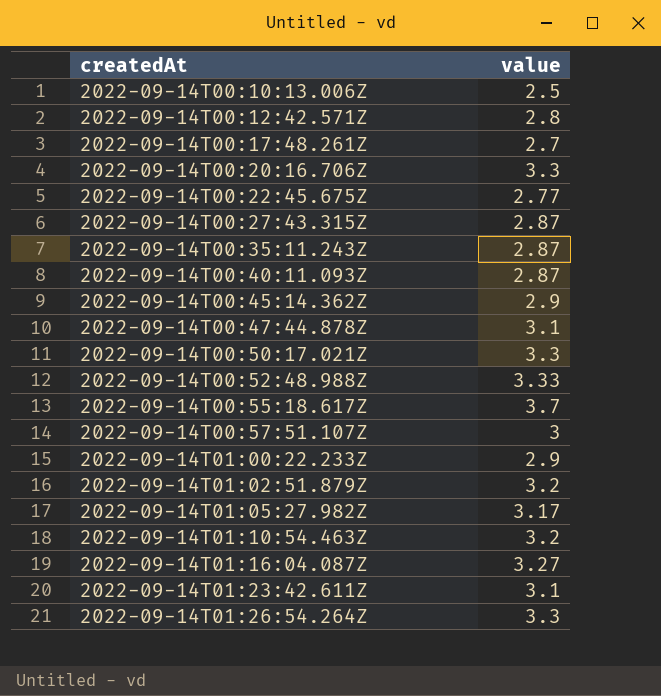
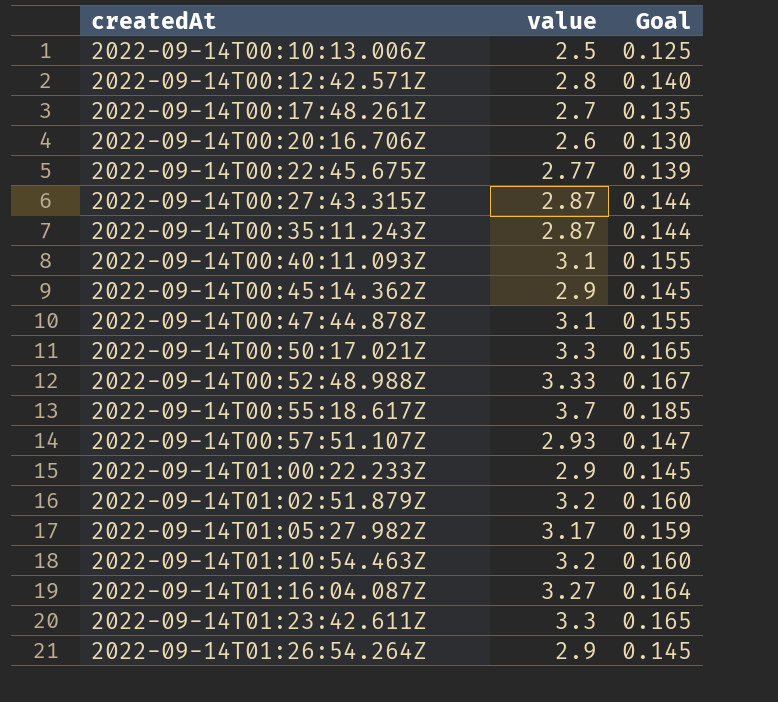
column Goal | formula: none -> [value] * 0.05
2022-09-14T00:20:16.706Z | value: 3.3 -> 2.6
2022-09-14T00:40:11.093Z | value: 2.87 -> 3.1
2022-09-14T00:57:51.107Z | value: 3 -> 2.93
2022-09-14T01:23:42.611Z | value: 3.1 -> 3.3
2022-09-14T01:26:54.264Z | value: 3.3 -> 2.9

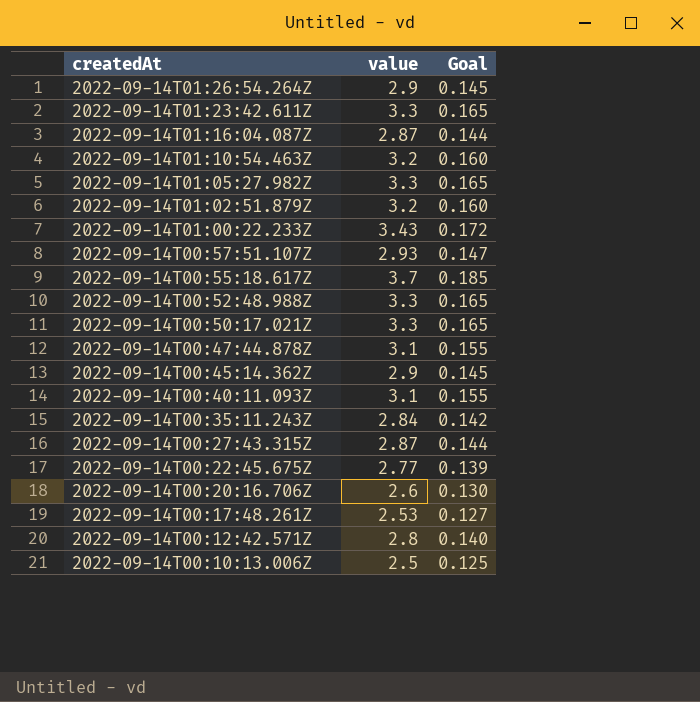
row order: createdAt ascending -> createdAt descending
2022-09-14T01:16:04.087Z | value: 3.27 -> 2.87
2022-09-14T01:16:04.087Z | Goal: 0.164 -> 0.144
2022-09-14T01:05:27.982Z | value: 3.17 -> 3.3
2022-09-14T01:05:27.982Z | Goal: 0.159 -> 0.165
2022-09-14T01:00:22.233Z | value: 2.9 -> 3.43
2022-09-14T01:00:22.233Z | Goal: 0.145 -> 0.172
2022-09-14T00:52:48.988Z | value: 3.33 -> 3.3
2022-09-14T00:52:48.988Z | Goal: 0.167 -> 0.165
2022-09-14T00:35:11.243Z | value: 2.87 -> 2.84
2022-09-14T00:35:11.243Z | Goal: 0.144 -> 0.142
2022-09-14T00:17:48.261Z | value: 2.7 -> 2.53
2022-09-14T00:17:48.261Z | Goal: 0.135 -> 0.127

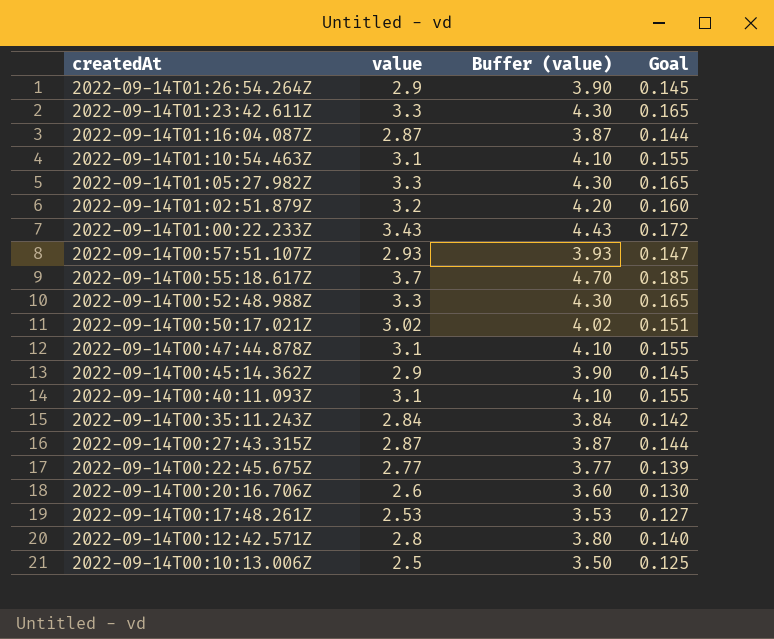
column Buffer (value) | formula: none -> [value] + 1
2022-09-14T01:10:54.463Z | value: 3.2 -> 3.1
2022-09-14T01:10:54.463Z | Goal: 0.160 -> 0.155
2022-09-14T00:50:17.021Z | value: 3.3 -> 3.02
2022-09-14T00:50:17.021Z | Goal: 0.165 -> 0.151

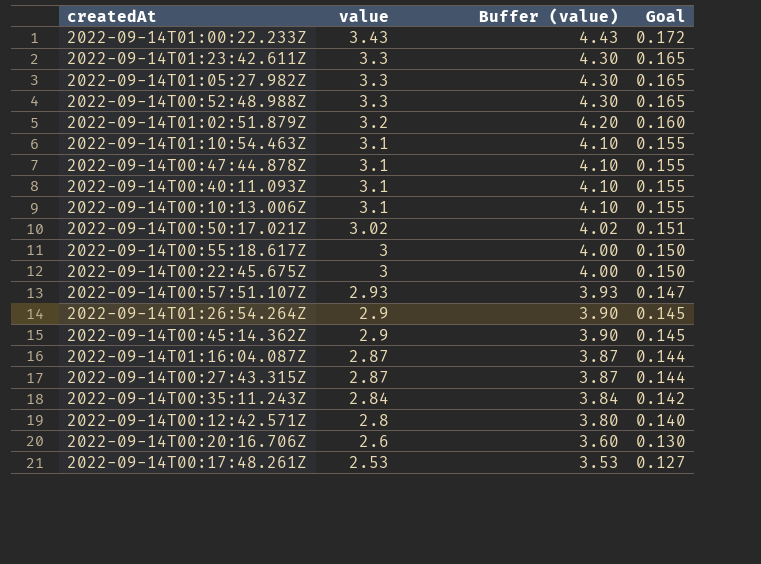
row order: createdAt descending -> value descending
2022-09-14T00:10:13.006Z | value: 2.5 -> 3.1
2022-09-14T00:10:13.006Z | Buffer (value): 3.50 -> 4.10
2022-09-14T00:10:13.006Z | Goal: 0.125 -> 0.155
2022-09-14T00:55:18.617Z | value: 3.7 -> 3
2022-09-14T00:55:18.617Z | Buffer (value): 4.70 -> 4.00
2022-09-14T00:55:18.617Z | Goal: 0.185 -> 0.150
2022-09-14T00:22:45.675Z | value: 2.77 -> 3
2022-09-14T00:22:45.675Z | Buffer (value): 3.77 -> 4.00
2022-09-14T00:22:45.675Z | Goal: 0.139 -> 0.150

